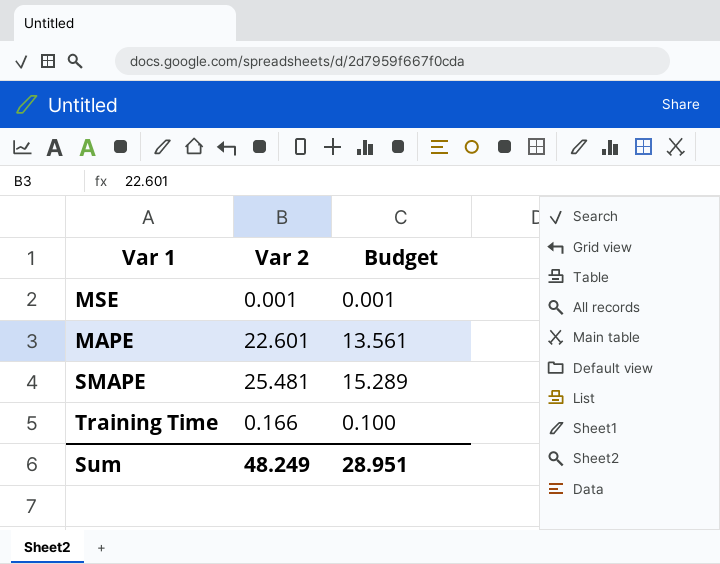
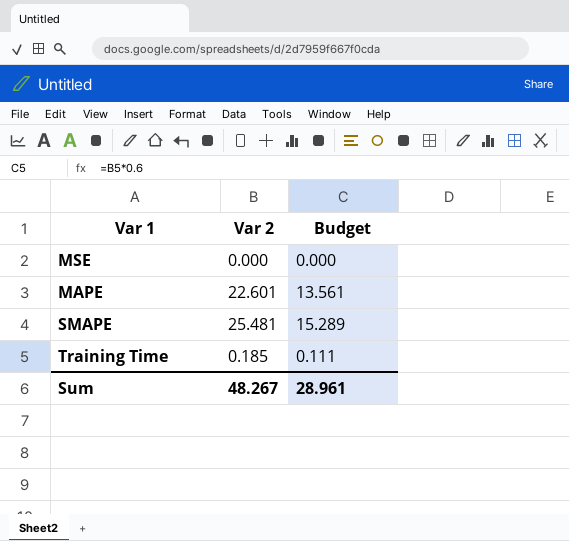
MSE | Var 2: 0.001 -> 0.000
MSE | Budget: 0.001 -> 0.000
Training Time | Var 2: 0.166 -> 0.185
Training Time | Budget: 0.100 -> 0.111
Sum | Var 2: 48.249 -> 48.267
Sum | Budget: 28.951 -> 28.961

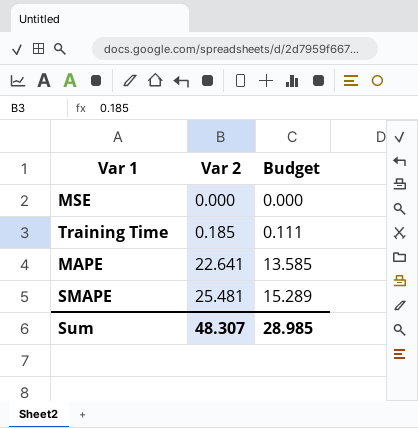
row order: none -> Var 2 ascending
MAPE | Var 2: 22.601 -> 22.641
MAPE | Budget: 13.561 -> 13.585
Sum | Var 2: 48.267 -> 48.307
Sum | Budget: 28.961 -> 28.985

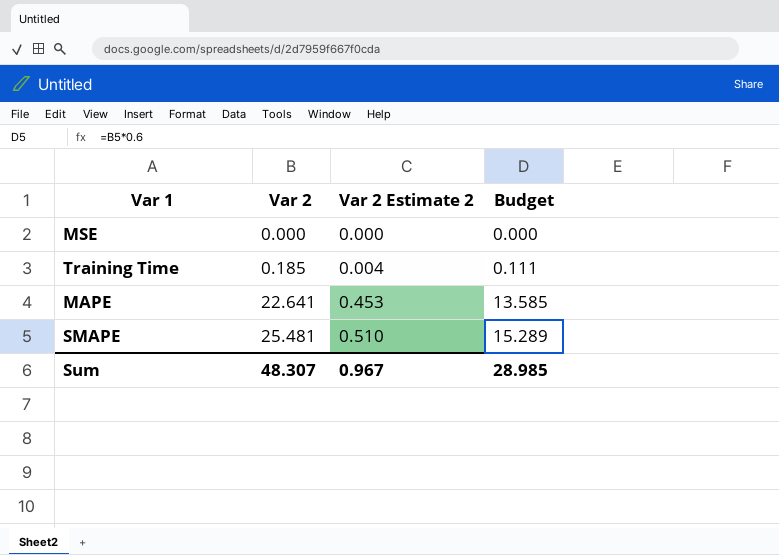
column Var 2 Estimate 2 | formula: none -> [Var 2] * 0.02

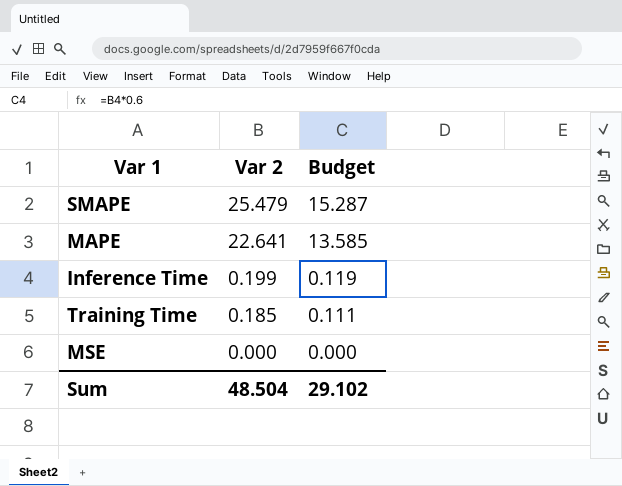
row order: Var 2 ascending -> Var 2 descending
column Var 2 Estimate 2 | formula: [Var 2] * 0.02 -> none
SMAPE | Var 2: 25.481 -> 25.479
SMAPE | Budget: 15.289 -> 15.287
row Inference Time: none -> 0.199 | 0.119
Sum | Var 2: 48.307 -> 48.504
Sum | Budget: 28.985 -> 29.102

